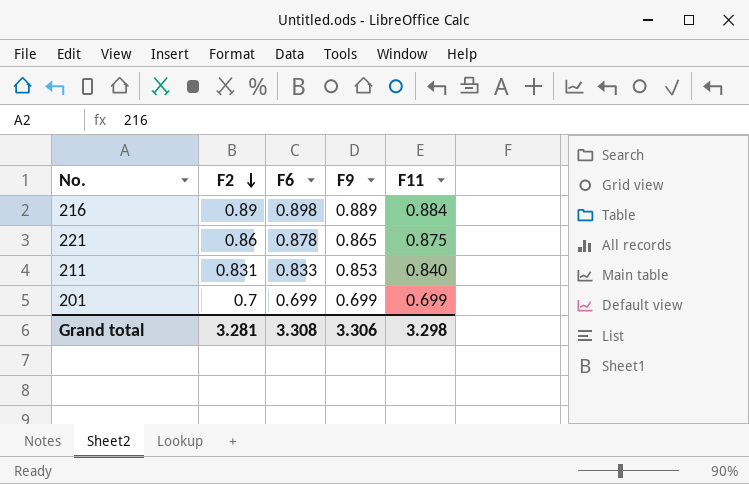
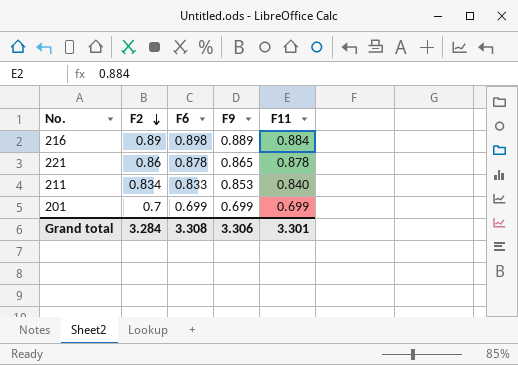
221 | F11: 0.875 -> 0.878
211 | F2: 0.831 -> 0.834
Grand total | F2: 3.281 -> 3.284
Grand total | F11: 3.298 -> 3.301

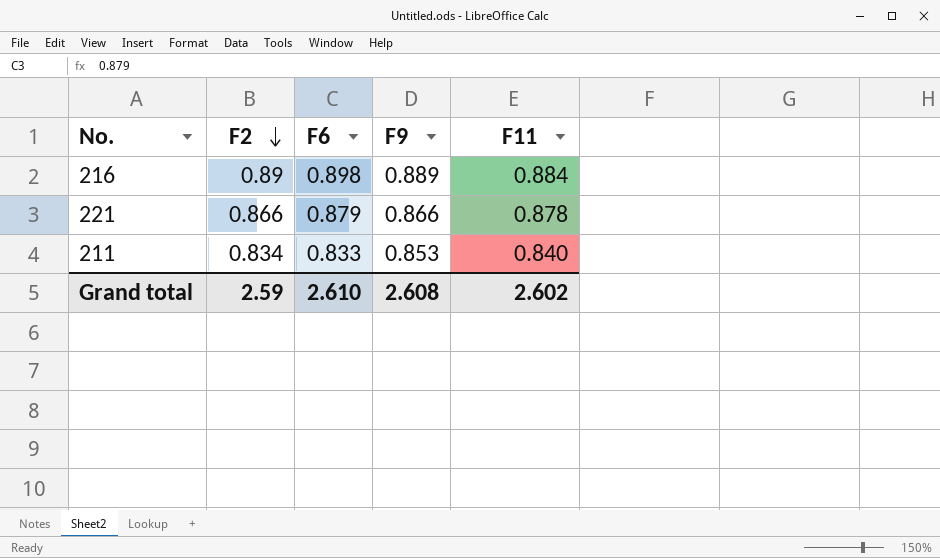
row 201: 0.7 | 0.699 | 0.699 | 0.699 -> none
221 | F2: 0.86 -> 0.866
221 | F6: 0.878 -> 0.879
221 | F9: 0.865 -> 0.866
Grand total | F2: 3.284 -> 2.59
Grand total | F6: 3.308 -> 2.610
Grand total | F9: 3.306 -> 2.608
Grand total | F11: 3.301 -> 2.602

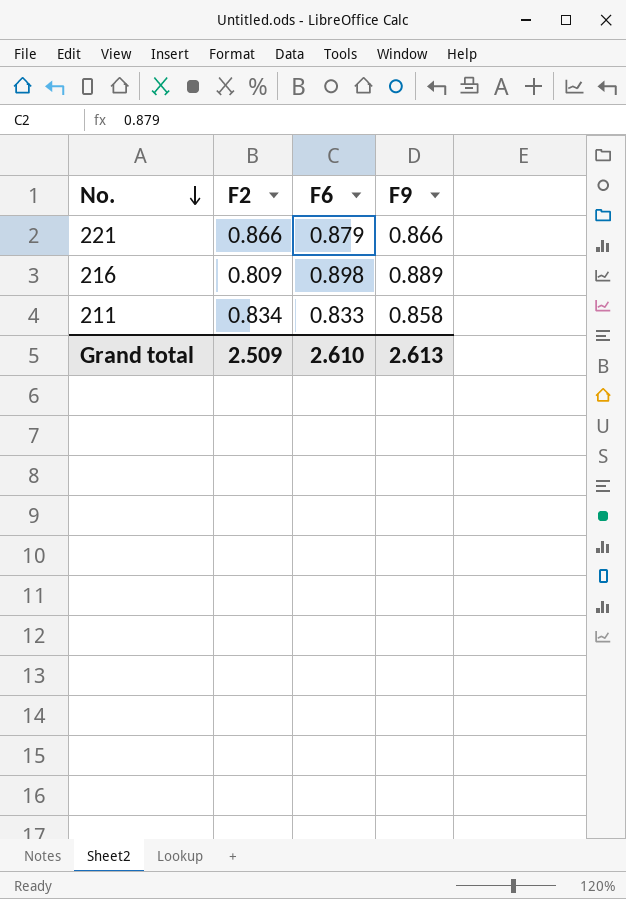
row order: F2 descending -> No. descending
column F11 | position: 5 -> none
216 | F2: 0.89 -> 0.809
211 | F9: 0.853 -> 0.858
Grand total | F2: 2.59 -> 2.509
Grand total | F9: 2.608 -> 2.613

